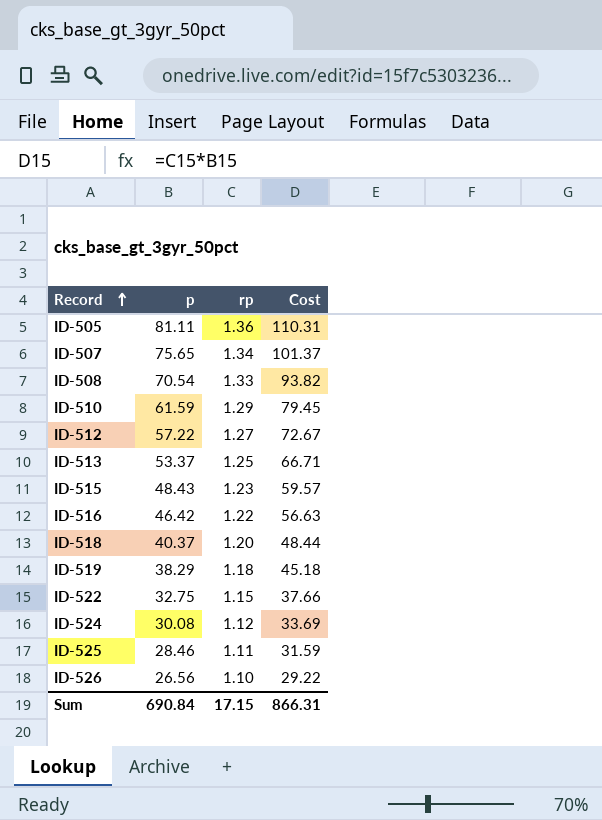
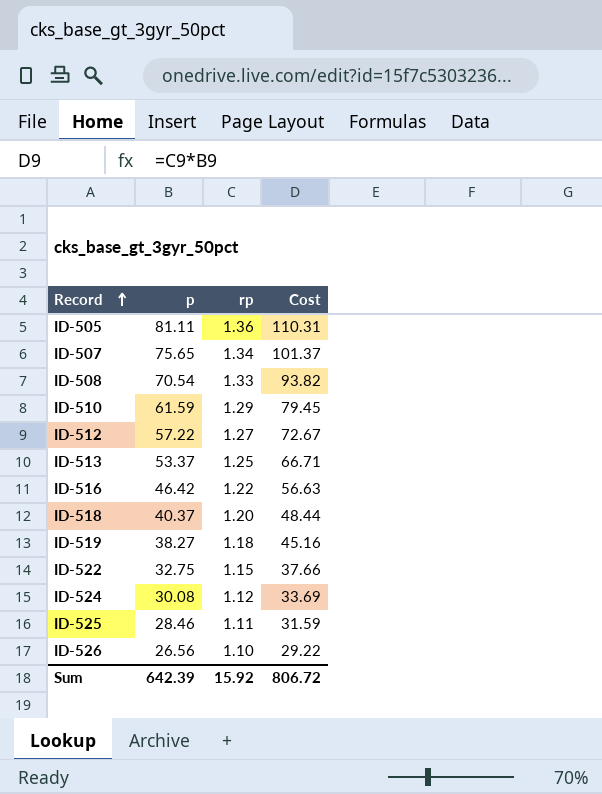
row ID-515: 48.43 | 1.23 | 59.57 -> none
ID-519 | p: 38.29 -> 38.27
ID-519 | Cost: 45.18 -> 45.16
Sum | p: 690.84 -> 642.39
Sum | rp: 17.15 -> 15.92
Sum | Cost: 866.31 -> 806.72

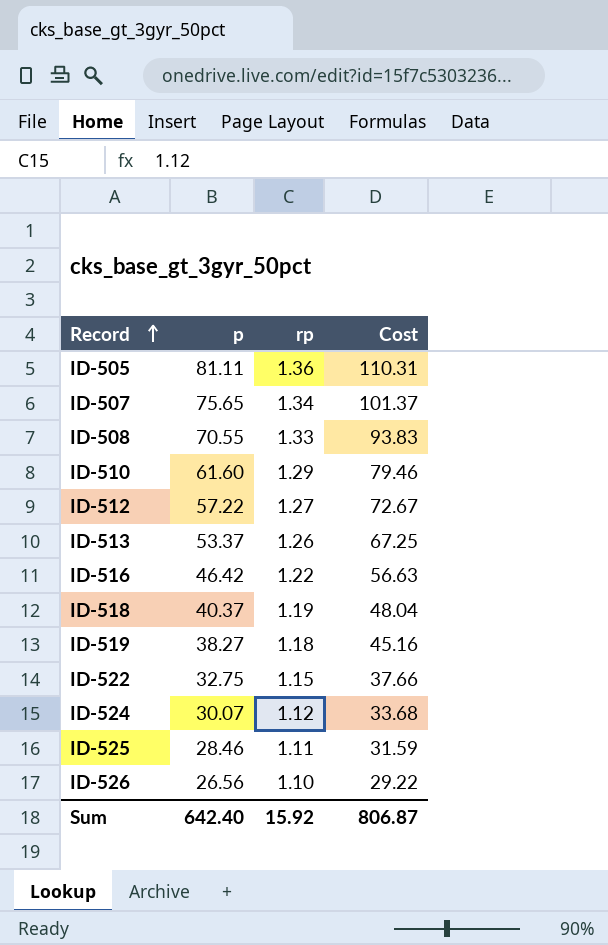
ID-508 | p: 70.54 -> 70.55
ID-508 | Cost: 93.82 -> 93.83
ID-510 | p: 61.59 -> 61.60
ID-510 | Cost: 79.45 -> 79.46
ID-513 | rp: 1.25 -> 1.26
ID-513 | Cost: 66.71 -> 67.25
ID-518 | rp: 1.20 -> 1.19
ID-518 | Cost: 48.44 -> 48.04
ID-524 | p: 30.08 -> 30.07
ID-524 | Cost: 33.69 -> 33.68
Sum | p: 642.39 -> 642.40
Sum | Cost: 806.72 -> 806.87

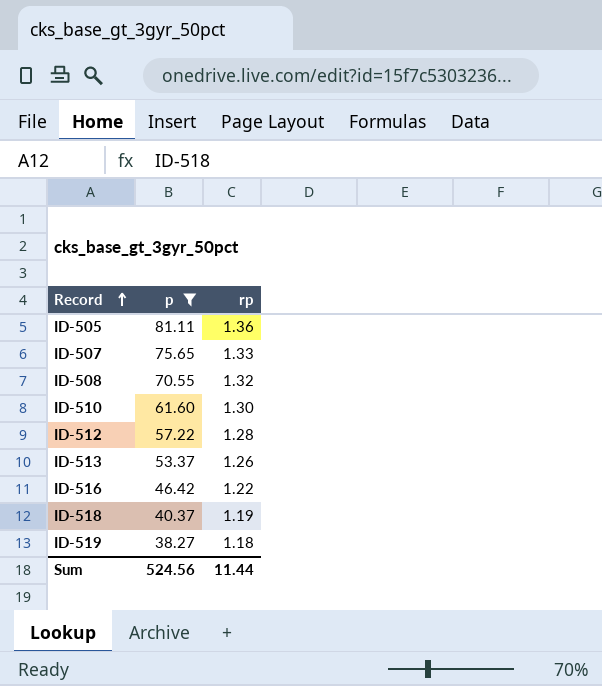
filter: none -> p >= 38.27
column Cost | formula: [p] * [rp] -> none
ID-507 | rp: 1.34 -> 1.33
ID-508 | rp: 1.33 -> 1.32
ID-510 | rp: 1.29 -> 1.30
ID-512 | rp: 1.27 -> 1.28
Sum | p: 642.40 -> 524.56
Sum | rp: 15.92 -> 11.44

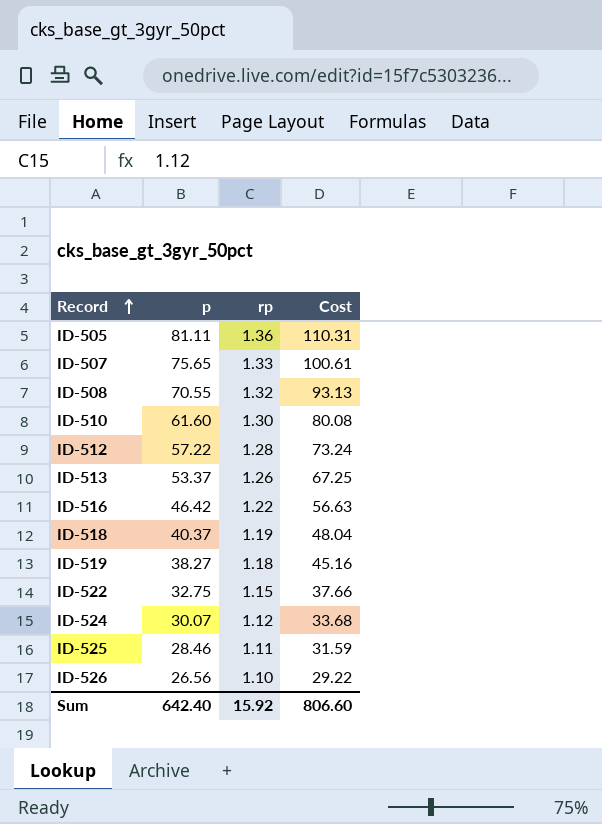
filter: p >= 38.27 -> none
column Cost | formula: none -> [p] * [rp]
Sum | p: 524.56 -> 642.40
Sum | rp: 11.44 -> 15.92

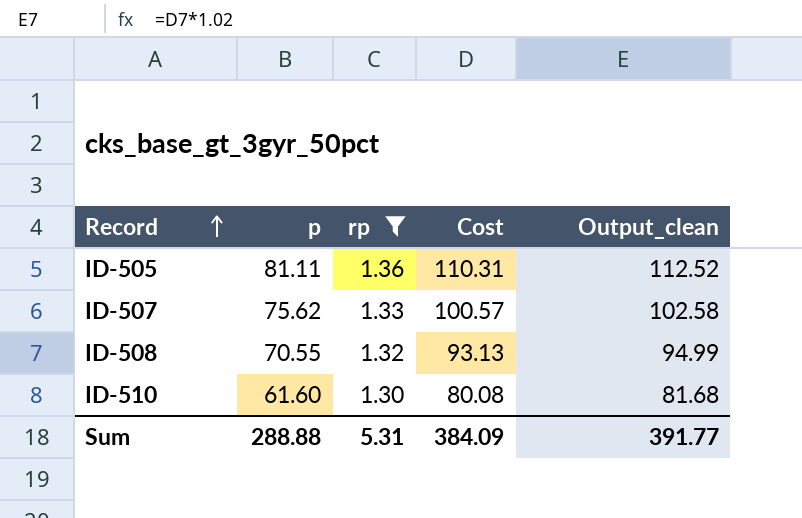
filter: none -> rp >= 1.30
column Output_clean | formula: none -> [Cost] * 1.02
ID-507 | p: 75.65 -> 75.62
ID-507 | Cost: 100.61 -> 100.57
Sum | p: 642.40 -> 288.88
Sum | rp: 15.92 -> 5.31
Sum | Cost: 806.60 -> 384.09

